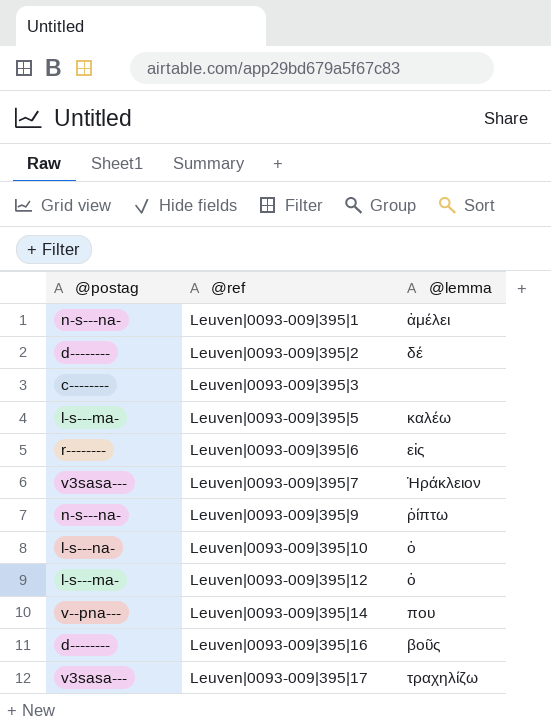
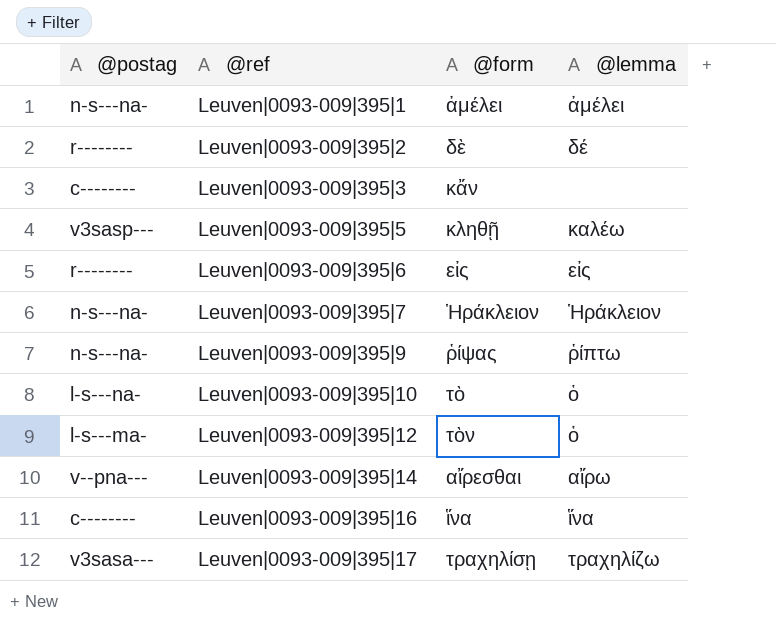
column @form | position: none -> 3
Leuven|0093-009|395|2 | @postag: d-------- -> r--------
Leuven|0093-009|395|5 | @postag: l-s---ma- -> v3sasp---
Leuven|0093-009|395|7 | @postag: v3sasa--- -> n-s---na-
Leuven|0093-009|395|14 | @lemma: που -> αἴρω
Leuven|0093-009|395|16 | @postag: d-------- -> c--------
Leuven|0093-009|395|16 | @lemma: βοῦς -> ἵνα

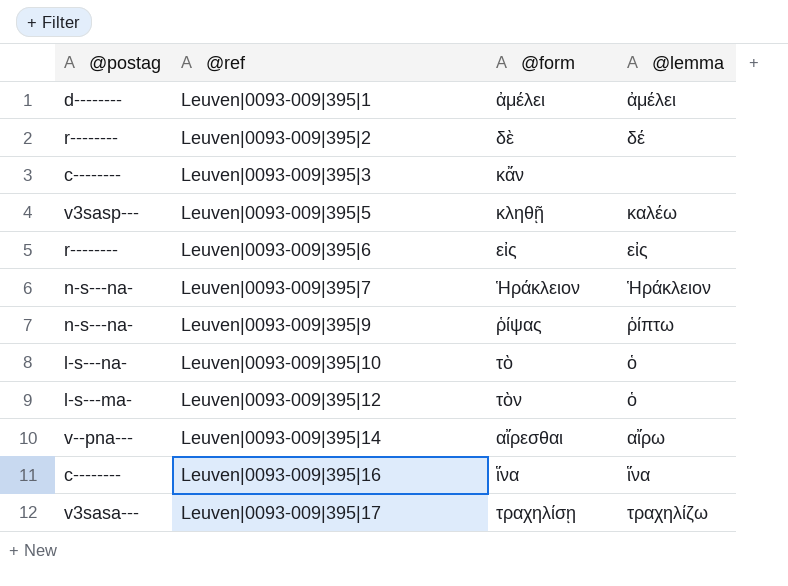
Leuven|0093-009|395|1 | @postag: n-s---na- -> d--------

